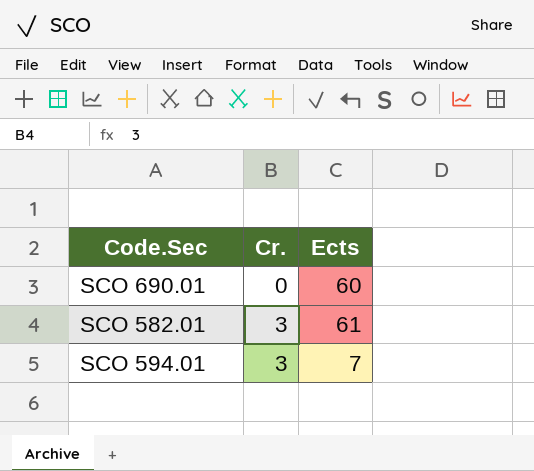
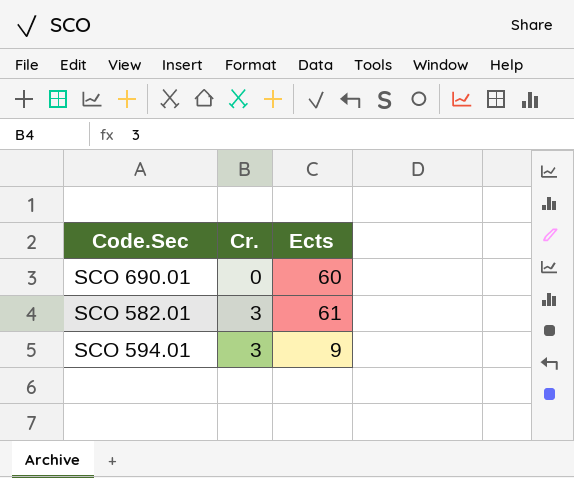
SCO 594.01 | Ects: 7 -> 9

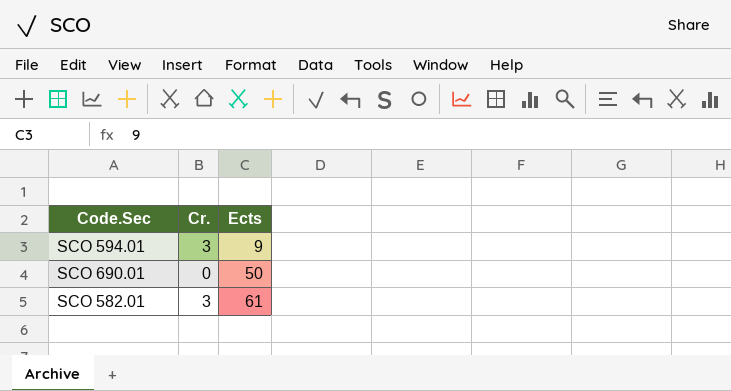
row order: Cr. ascending -> Ects ascending
SCO 690.01 | Ects: 60 -> 50

